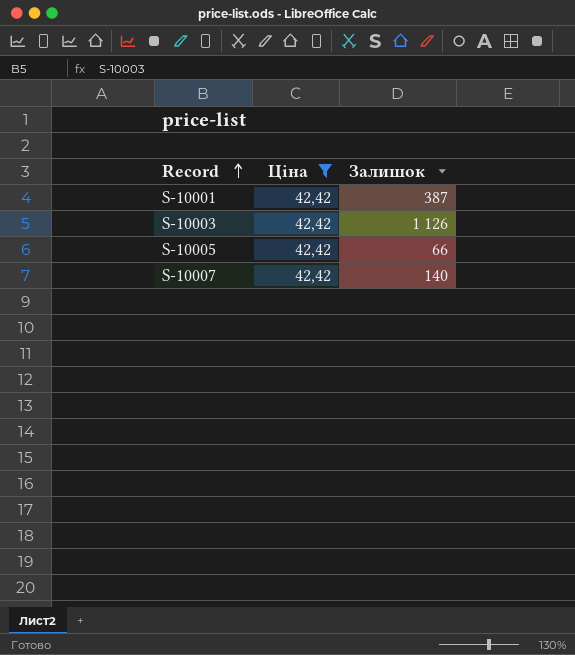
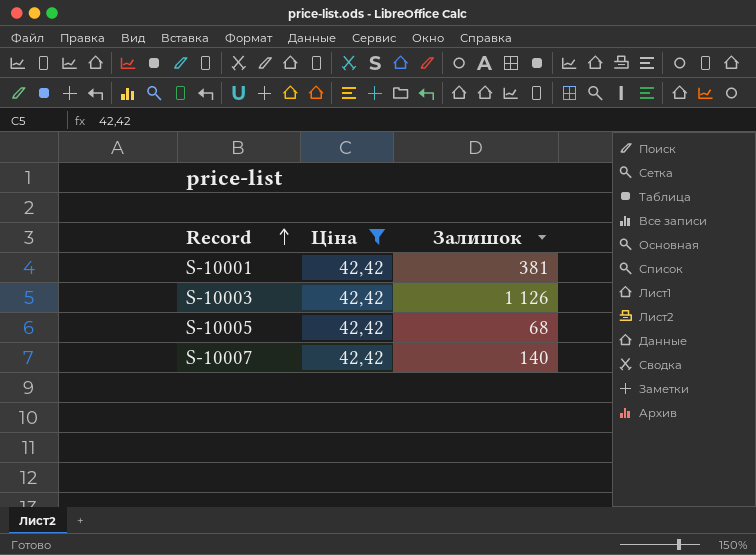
S-10001 | Залишок: 387 -> 381
S-10005 | Залишок: 66 -> 68

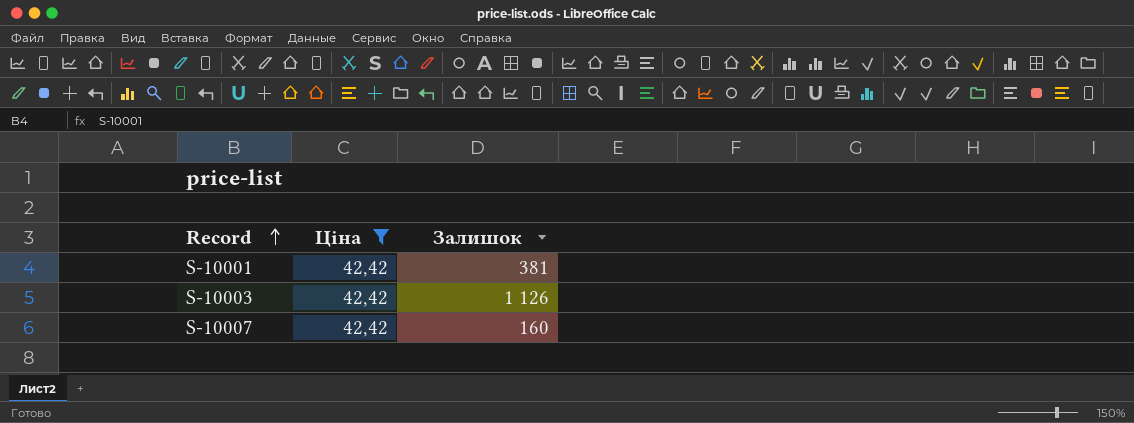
row S-10005: 42,42 | 68 -> none
S-10007 | Залишок: 140 -> 160

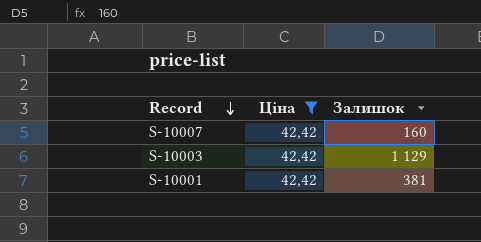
row order: Record ascending -> Record descending
S-10003 | Залишок: 1 126 -> 1 129

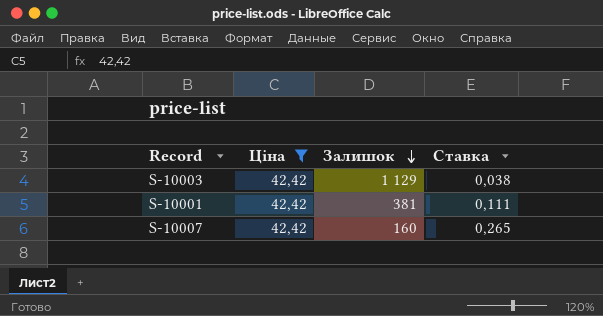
row order: Record descending -> Залишок descending
column Ставка | formula: none -> [Ціна] / [Залишок]

